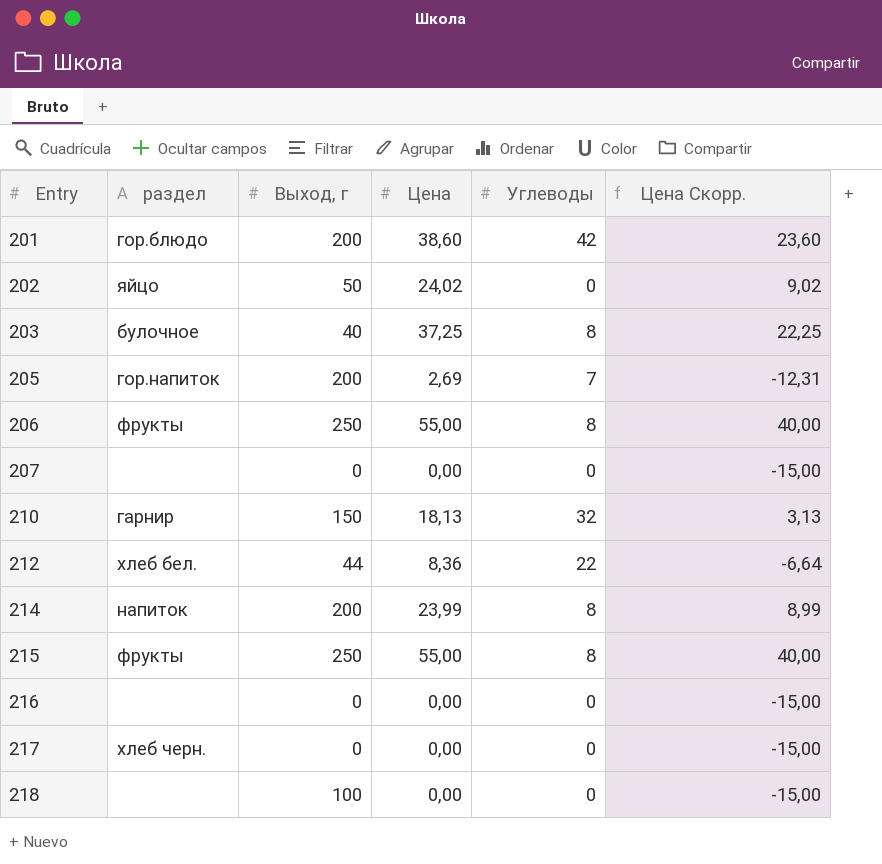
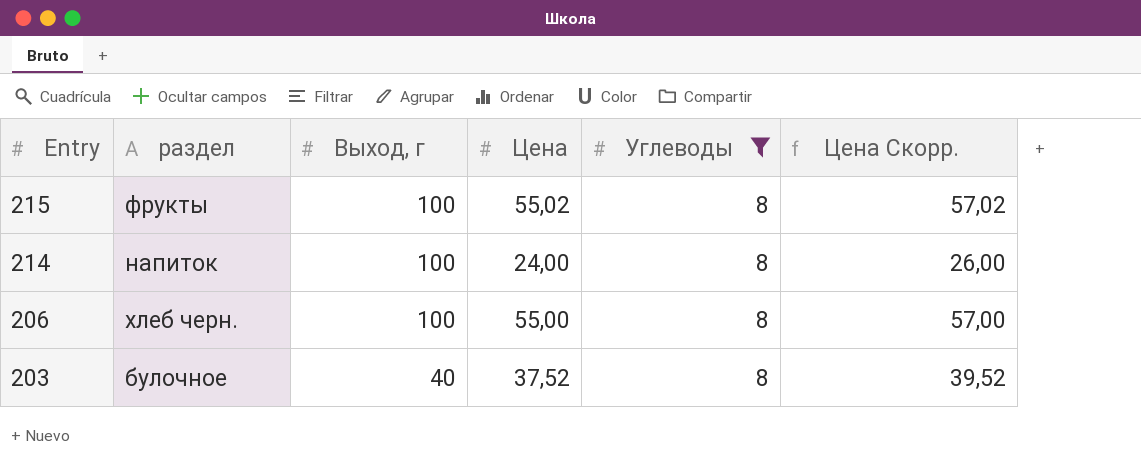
filter: none -> Углеводы = 8
row order: Entry ascending -> Entry descending
column Цена Скорр. | formula: [Цена] - 15 -> [Цена] + 2
215 | Выход, г: 250 -> 100
215 | Цена: 55,00 -> 55,02
214 | Выход, г: 200 -> 100
214 | Цена: 23,99 -> 24,00
206 | раздел: фрукты -> хлеб черн.
206 | Выход, г: 250 -> 100
203 | Цена: 37,25 -> 37,52

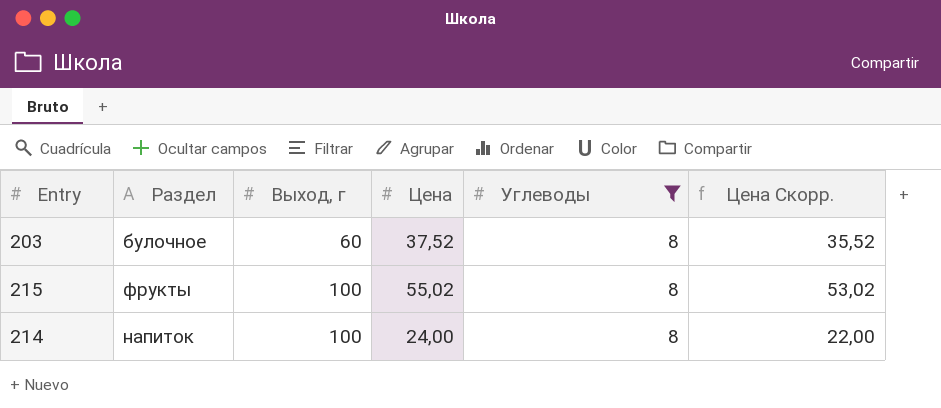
row order: Entry descending -> Выход, г ascending
column name: раздел -> Раздел
column Цена Скорр. | formula: [Цена] + 2 -> [Цена] - 2
row 206: хлеб черн. | 100 | 55,00 | 8 | 57,00 -> none
203 | Выход, г: 40 -> 60

